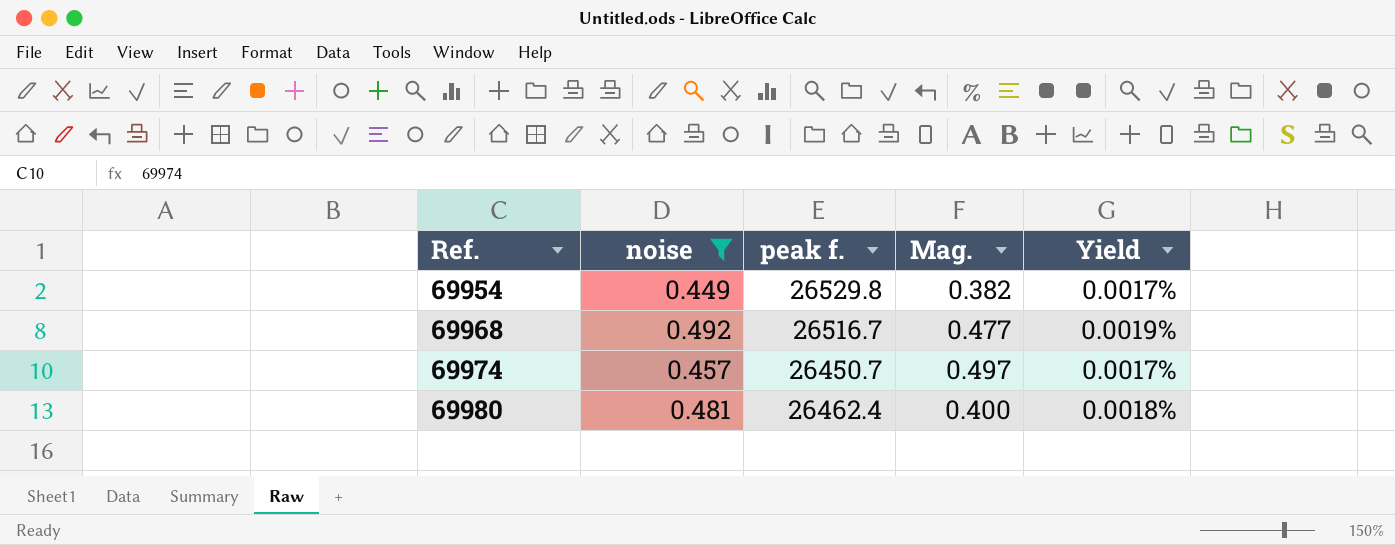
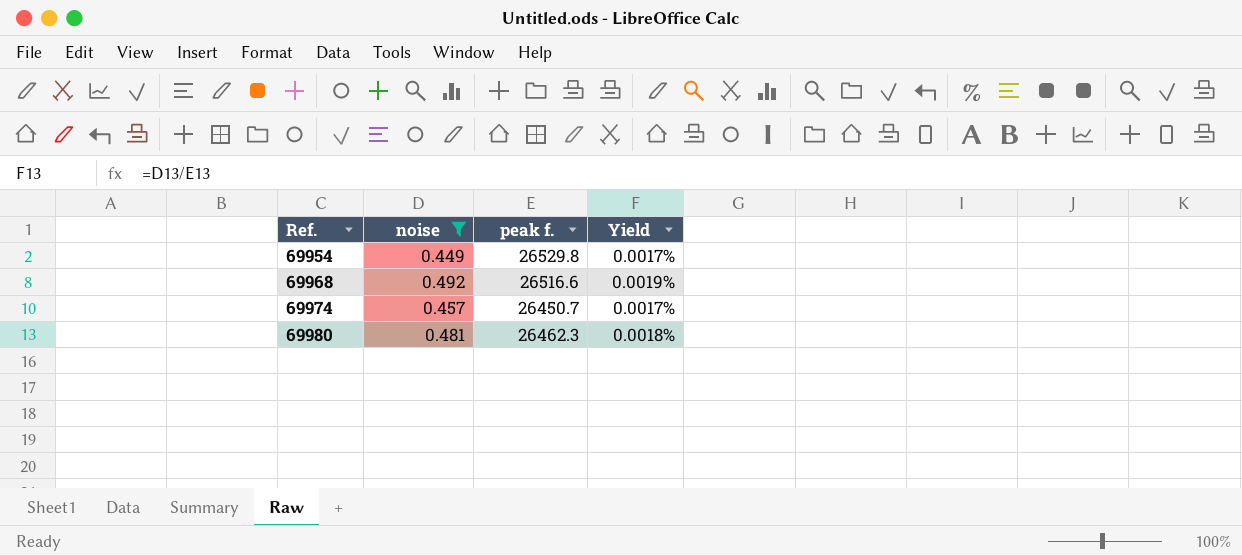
column Mag. | position: 4 -> none
69968 | peak f.: 26516.7 -> 26516.6
69980 | peak f.: 26462.4 -> 26462.3

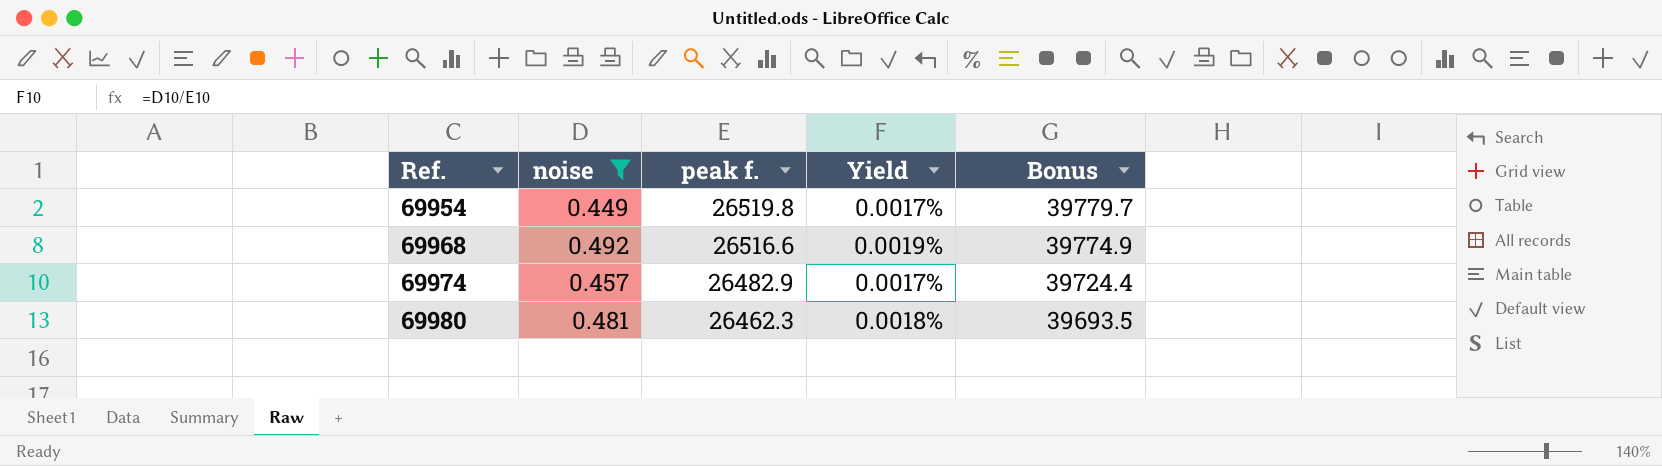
column Bonus | formula: none -> [peak f.] * 1.5
69954 | peak f.: 26529.8 -> 26519.8
69974 | peak f.: 26450.7 -> 26482.9

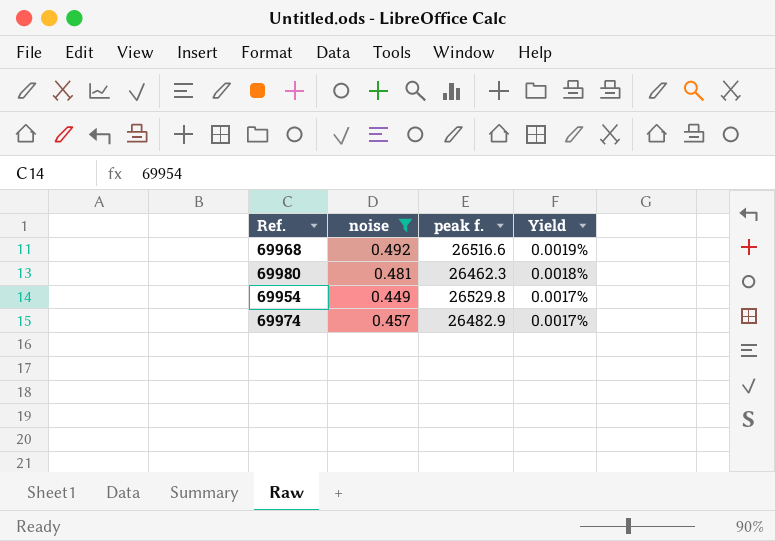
row order: Ref. ascending -> Yield descending
column Bonus | formula: [peak f.] * 1.5 -> none
69954 | peak f.: 26519.8 -> 26529.8

